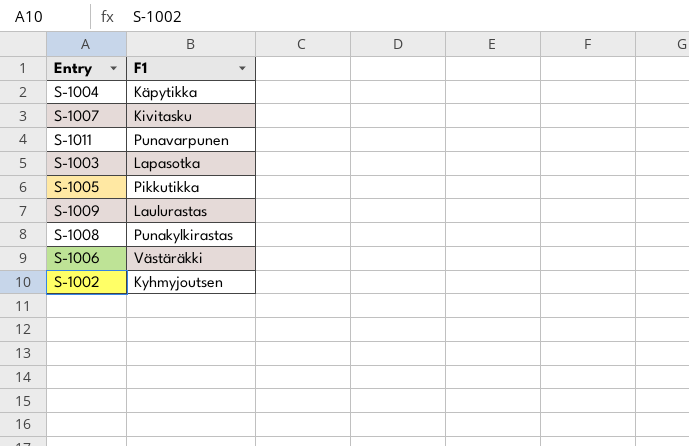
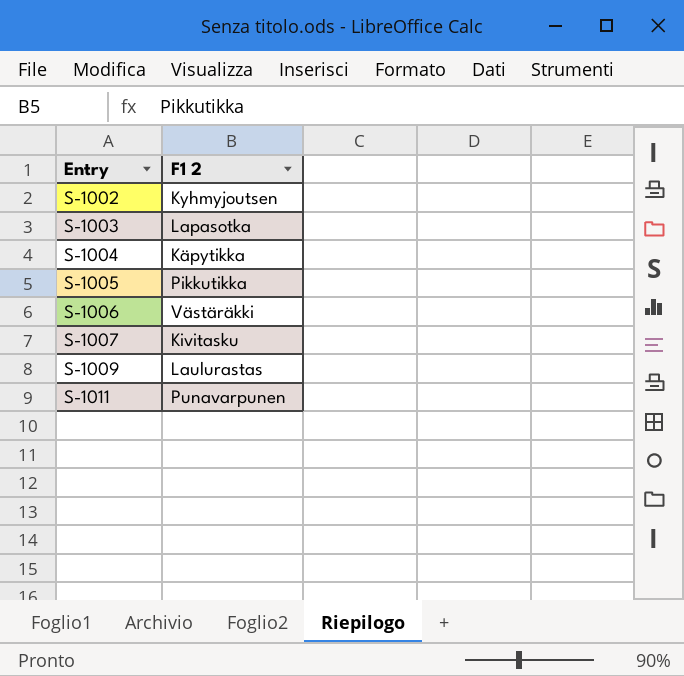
row order: none -> Entry ascending
column name: F1 -> F1 2
row S-1008: Punakylkirastas -> none

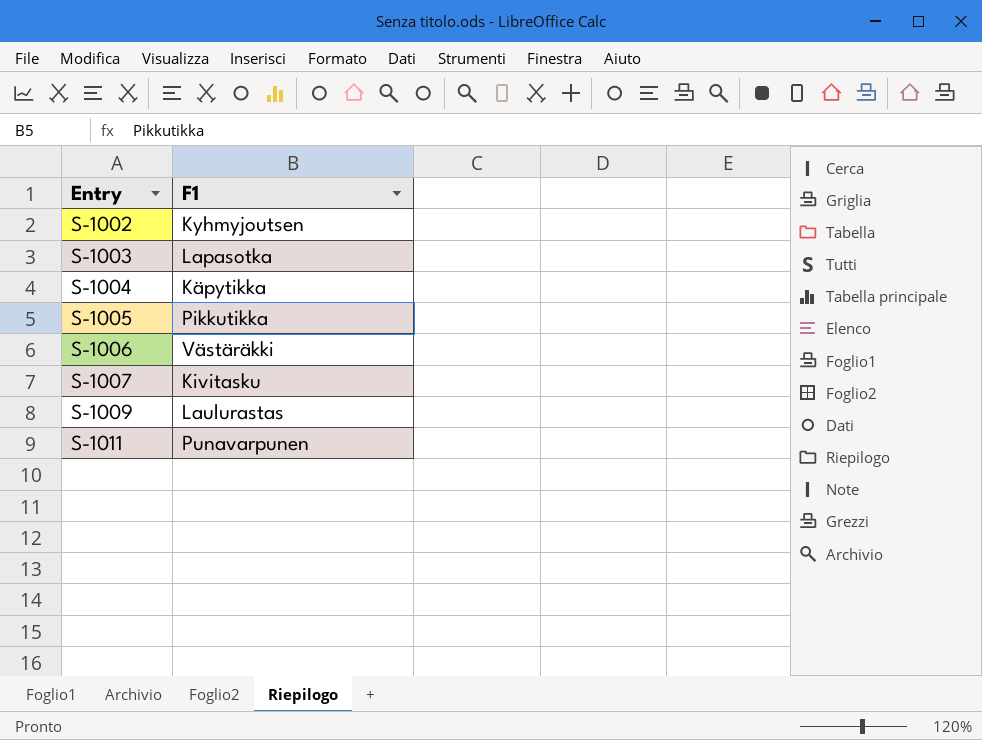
column name: F1 2 -> F1

